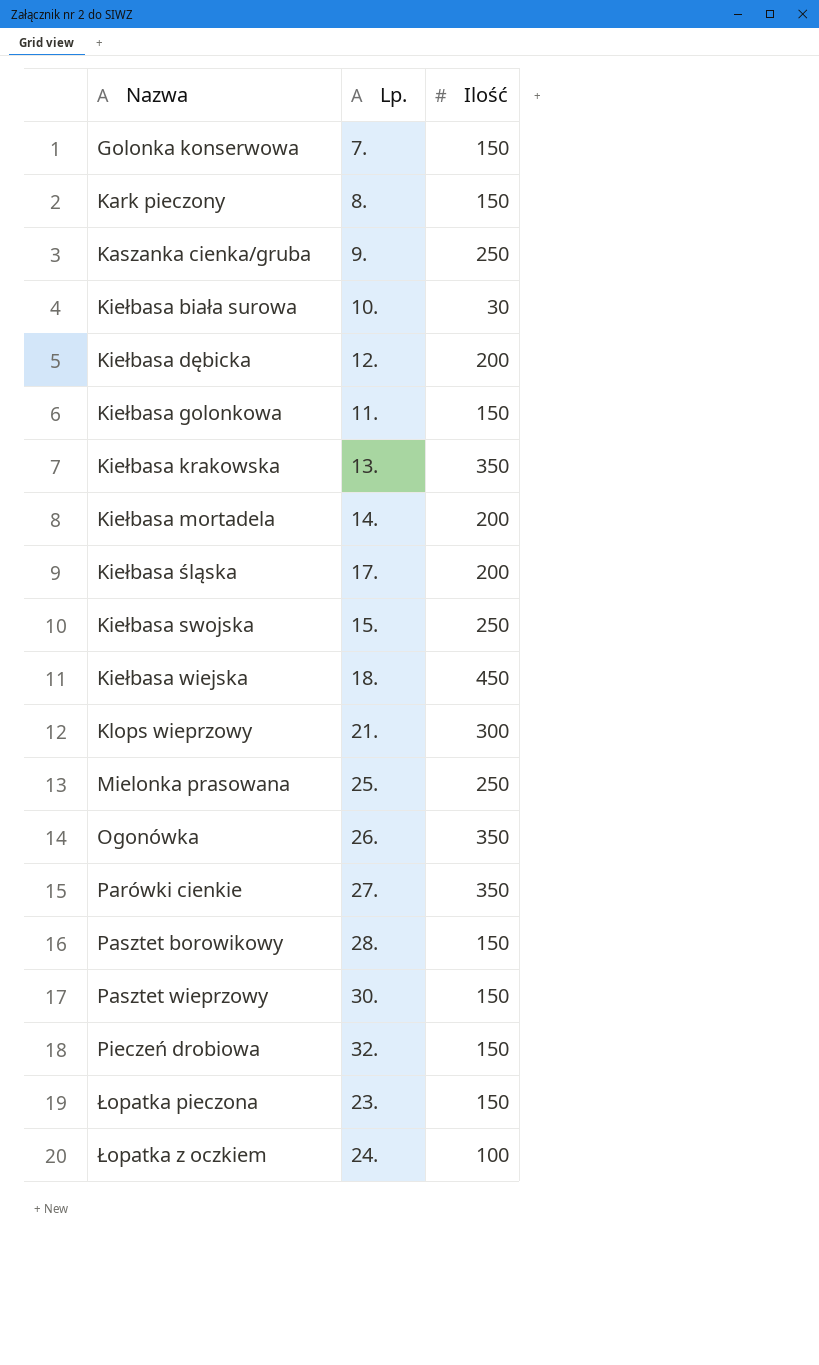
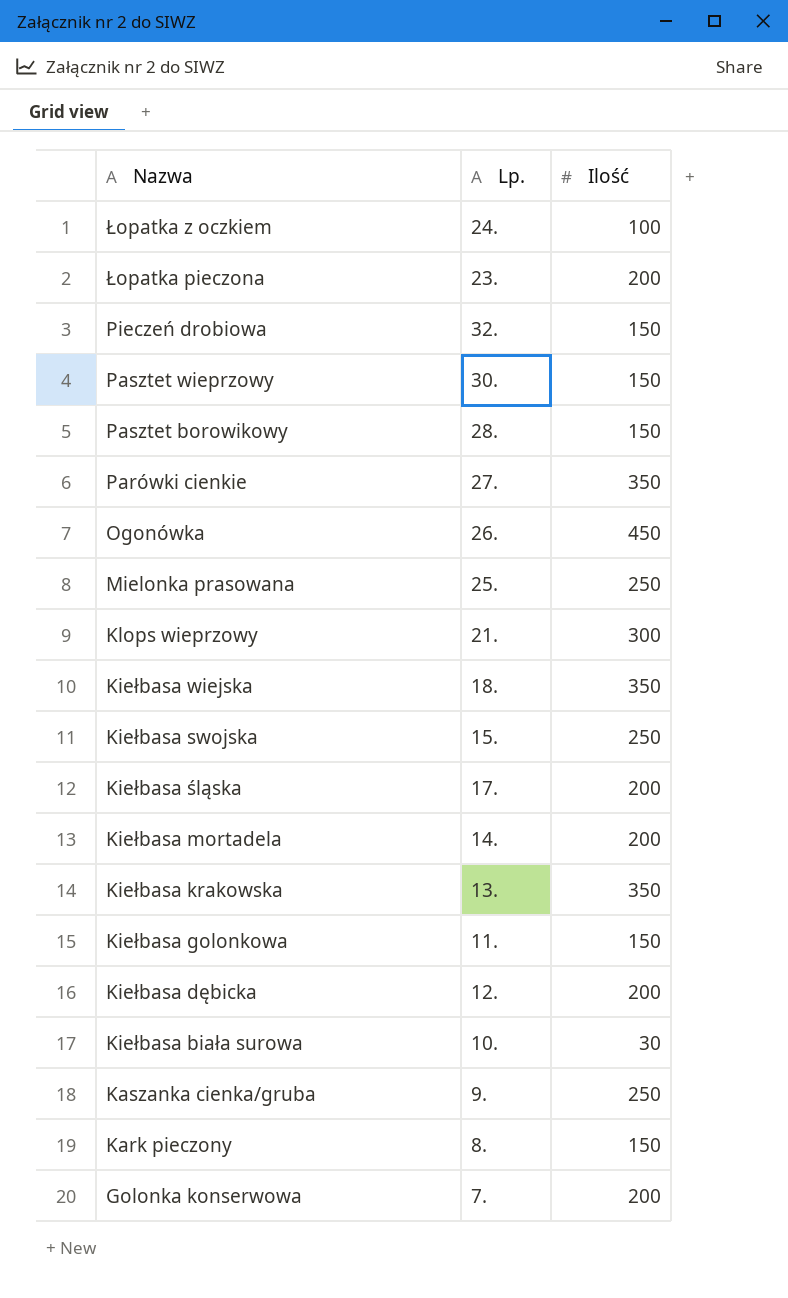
row order: Nazwa ascending -> Nazwa descending
Łopatka pieczona | Ilość: 150 -> 200
Ogonówka | Ilość: 350 -> 450
Kiełbasa wiejska | Ilość: 450 -> 350
Golonka konserwowa | Ilość: 150 -> 200

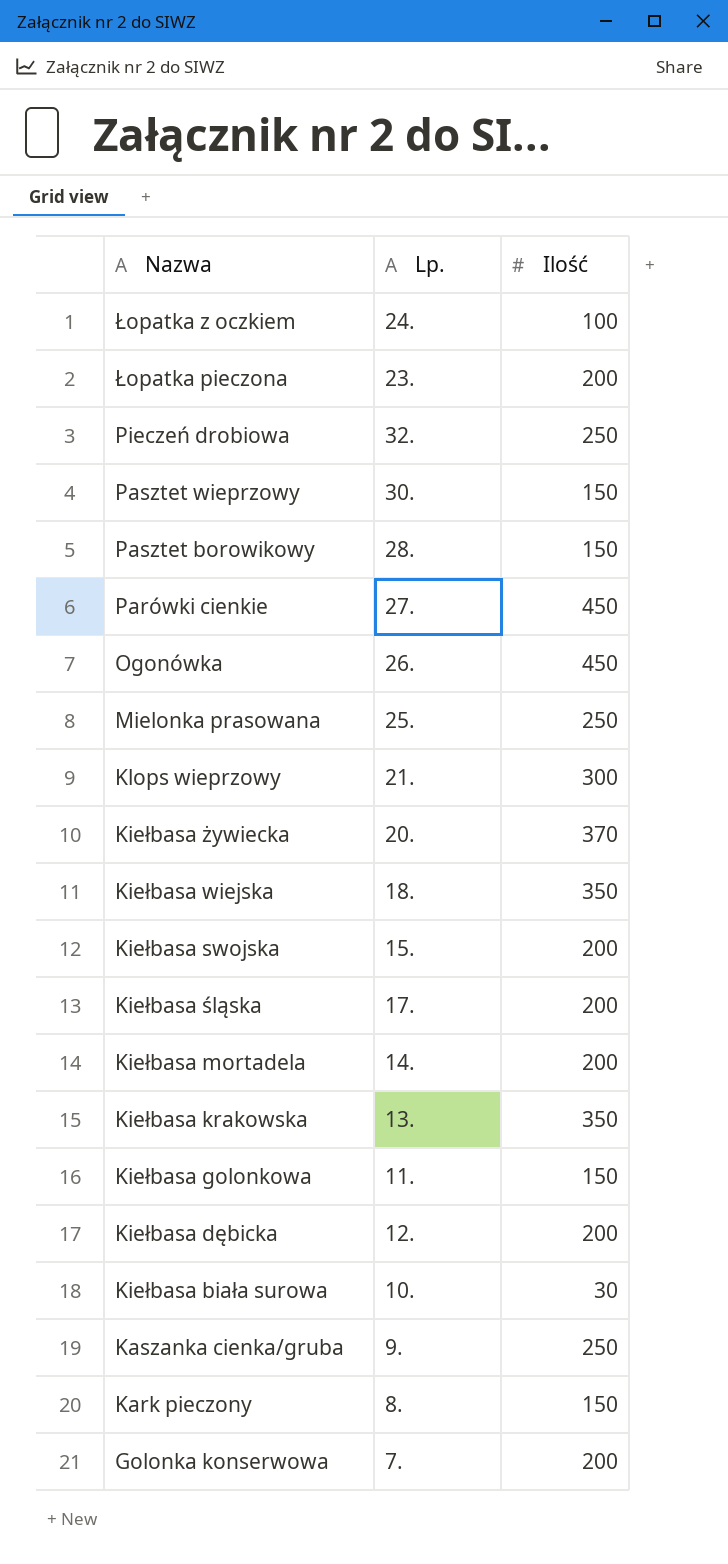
Pieczeń drobiowa | Ilość: 150 -> 250
Parówki cienkie | Ilość: 350 -> 450
row Kiełbasa żywiecka: none -> 20. | 370
Kiełbasa swojska | Ilość: 250 -> 200

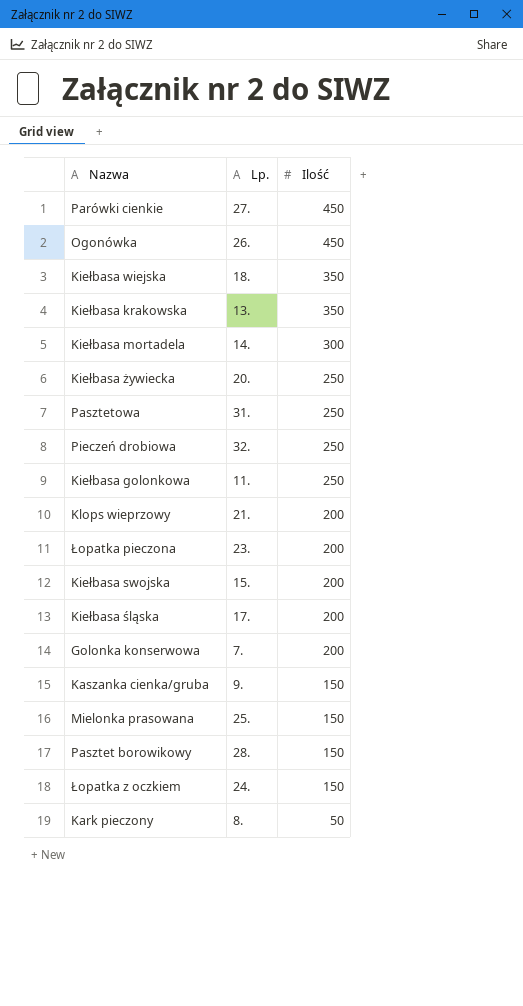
row order: Nazwa descending -> Ilość descending
row Pasztet wieprzowy: 30. | 150 -> none
row Kiełbasa dębicka: 12. | 200 -> none
row Kiełbasa biała surowa: 10. | 30 -> none
Kiełbasa mortadela | Ilość: 200 -> 300
Kiełbasa żywiecka | Ilość: 370 -> 250
row Pasztetowa: none -> 31. | 250
Kiełbasa golonkowa | Ilość: 150 -> 250
Klops wieprzowy | Ilość: 300 -> 200
Kaszanka cienka/gruba | Ilość: 250 -> 150
Mielonka prasowana | Ilość: 250 -> 150
Łopatka z oczkiem | Ilość: 100 -> 150
Kark pieczony | Ilość: 150 -> 50

